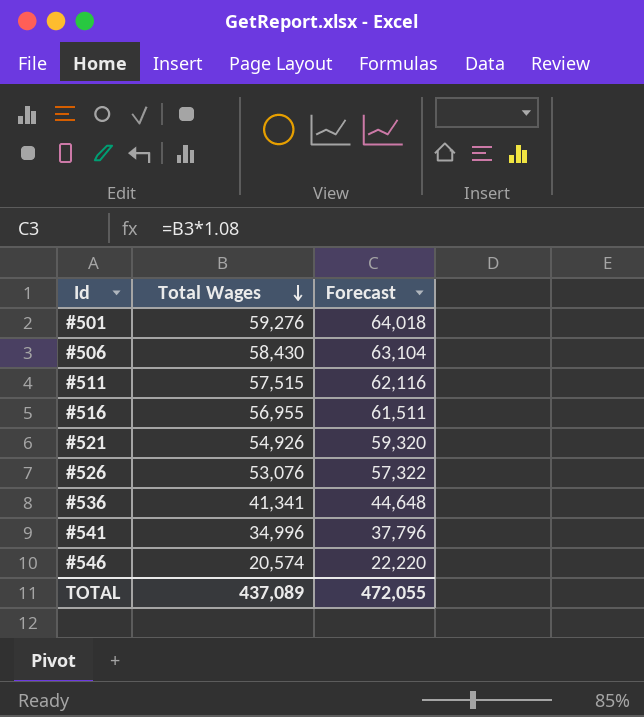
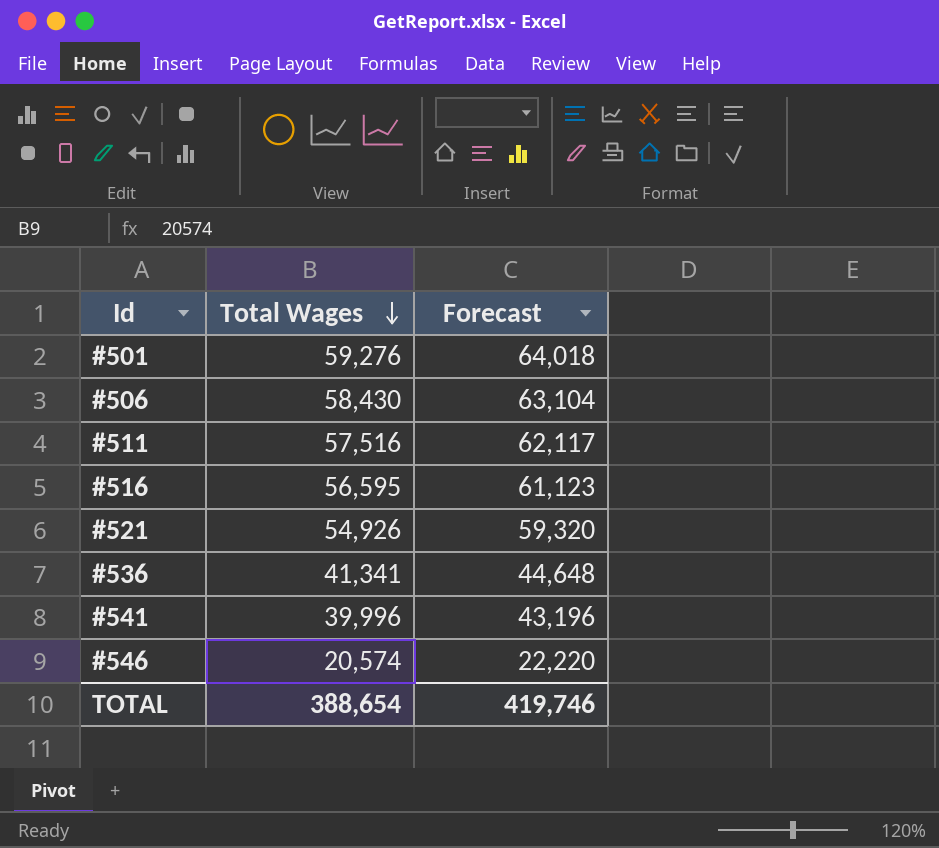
row #526: 53,076 | 57,322 -> none
#511 | Total Wages: 57,515 -> 57,516
#511 | Forecast: 62,116 -> 62,117
#516 | Total Wages: 56,955 -> 56,595
#516 | Forecast: 61,511 -> 61,123
#541 | Total Wages: 34,996 -> 39,996
#541 | Forecast: 37,796 -> 43,196
TOTAL | Total Wages: 437,089 -> 388,654
TOTAL | Forecast: 472,055 -> 419,746

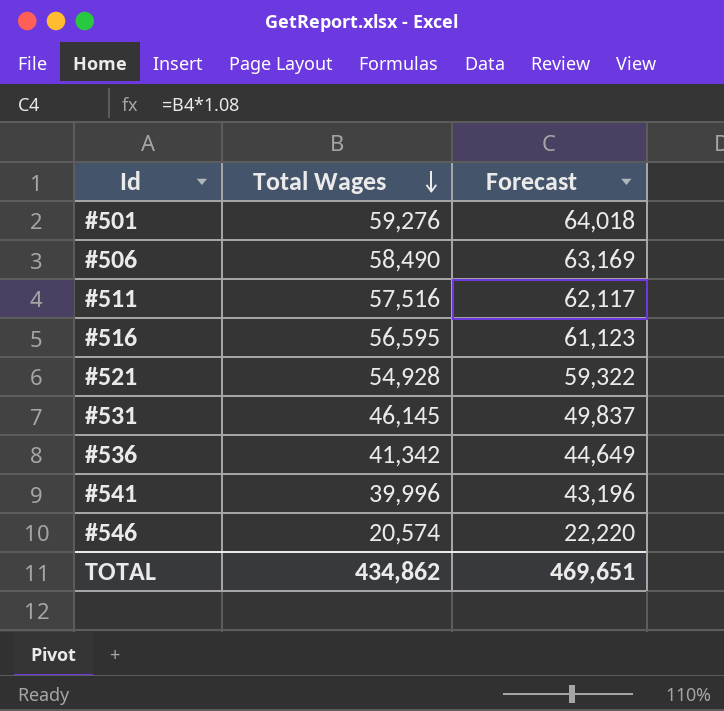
#506 | Total Wages: 58,430 -> 58,490
#506 | Forecast: 63,104 -> 63,169
#521 | Total Wages: 54,926 -> 54,928
#521 | Forecast: 59,320 -> 59,322
row #531: none -> 46,145 | 49,837
#536 | Total Wages: 41,341 -> 41,342
#536 | Forecast: 44,648 -> 44,649
TOTAL | Total Wages: 388,654 -> 434,862
TOTAL | Forecast: 419,746 -> 469,651

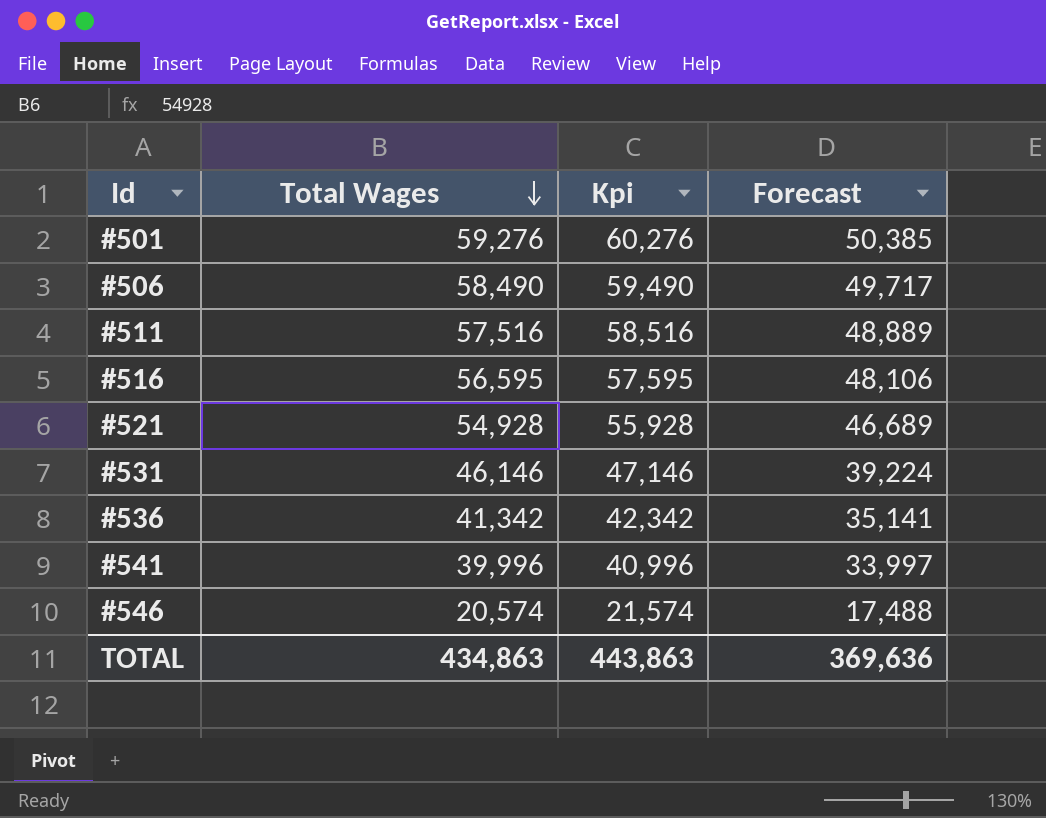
column Kpi | formula: none -> [Total Wages] + 1000
column Forecast | formula: [Total Wages] * 1.08 -> [Total Wages] * 0.85
#531 | Total Wages: 46,145 -> 46,146
TOTAL | Total Wages: 434,862 -> 434,863
TOTAL | Forecast: 469,651 -> 369,636

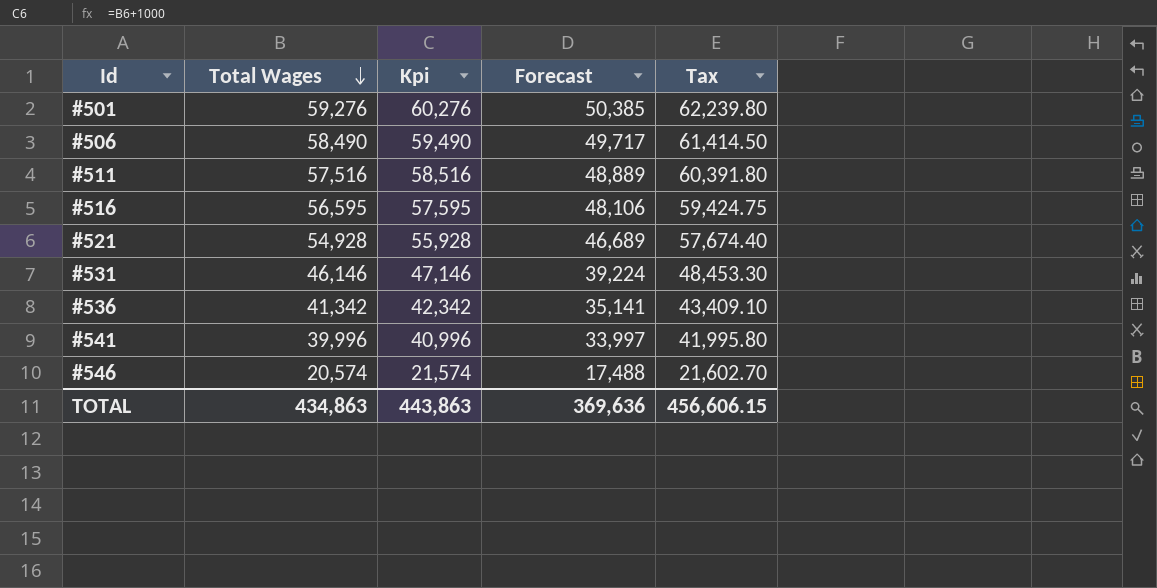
column Tax | formula: none -> [Total Wages] * 1.05

